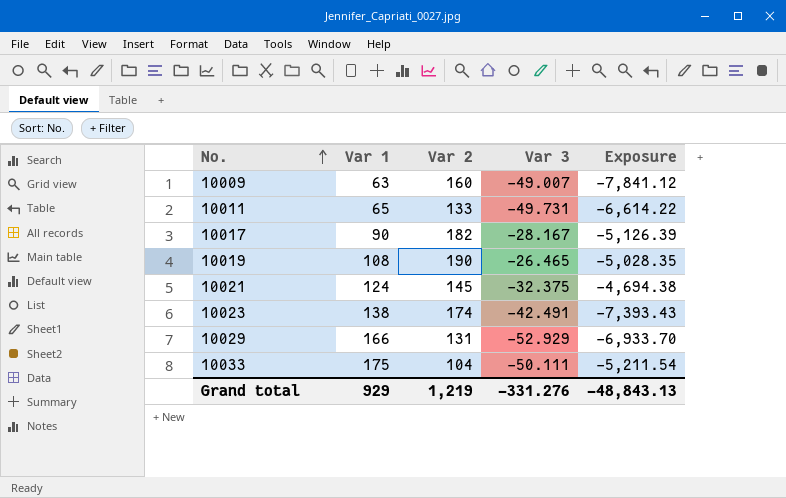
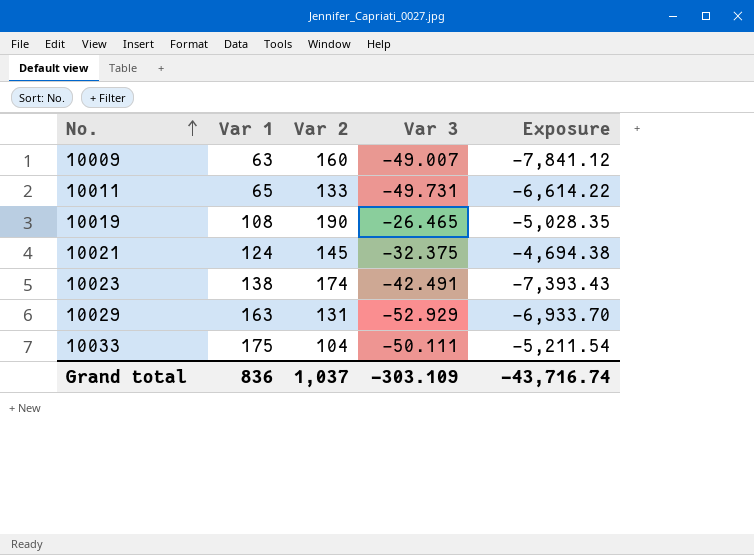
row 10017: 90 | 182 | -28.167 | -5,126.39 -> none
10029 | Var 1: 166 -> 163
Grand total | Var 1: 929 -> 836
Grand total | Var 2: 1,219 -> 1,037
Grand total | Var 3: -331.276 -> -303.109
Grand total | Exposure: -48,843.13 -> -43,716.74

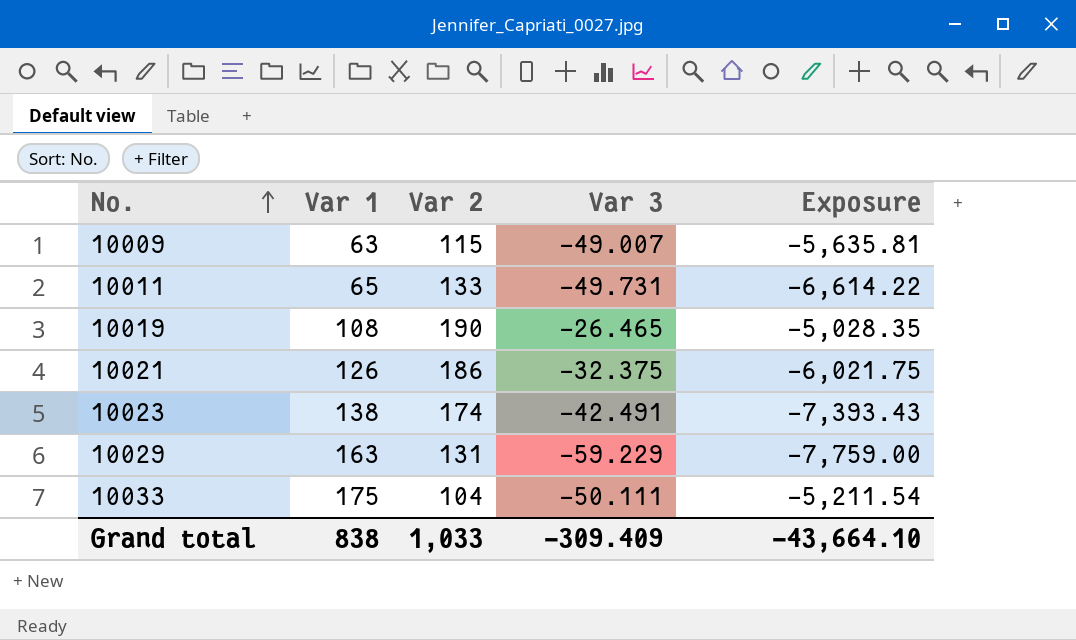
10009 | Var 2: 160 -> 115
10009 | Exposure: -7,841.12 -> -5,635.81
10021 | Var 1: 124 -> 126
10021 | Var 2: 145 -> 186
10021 | Exposure: -4,694.38 -> -6,021.75
10029 | Var 3: -52.929 -> -59.229
10029 | Exposure: -6,933.70 -> -7,759.00
Grand total | Var 1: 836 -> 838
Grand total | Var 2: 1,037 -> 1,033
Grand total | Var 3: -303.109 -> -309.409
Grand total | Exposure: -43,716.74 -> -43,664.10

